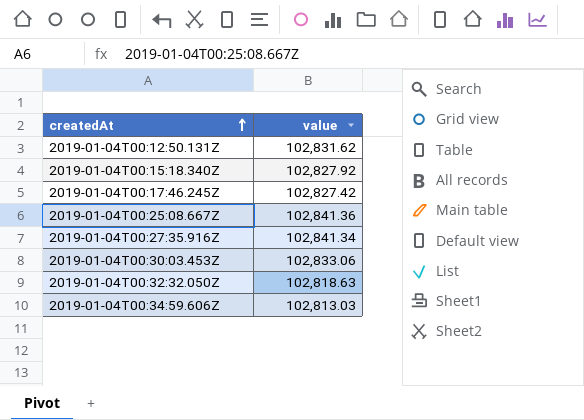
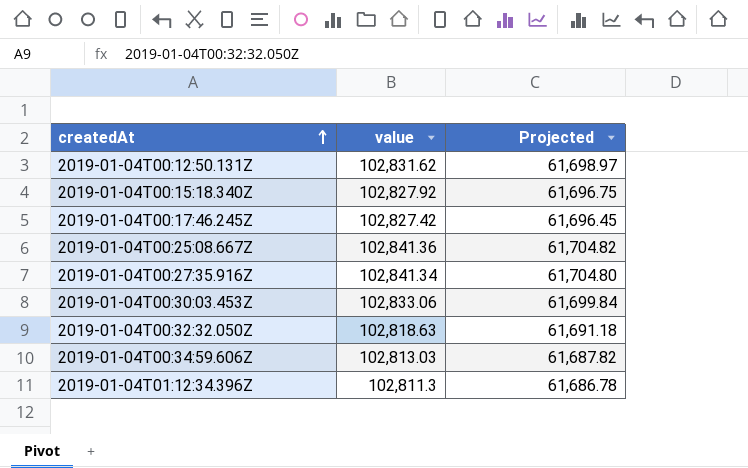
column Projected | formula: none -> [value] * 0.6
row 2019-01-04T01:12:34.396Z: none -> 102,811.3 | 61,686.78

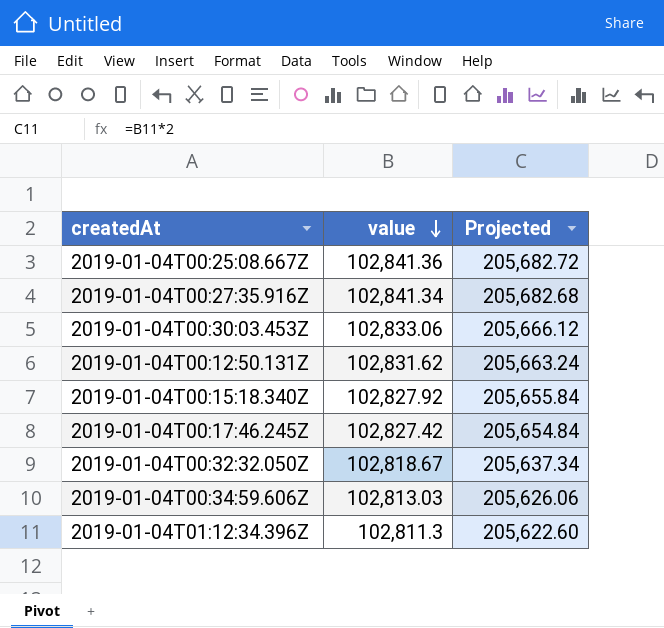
row order: createdAt ascending -> value descending
column Projected | formula: [value] * 0.6 -> [value] * 2
2019-01-04T00:32:32.050Z | value: 102,818.63 -> 102,818.67

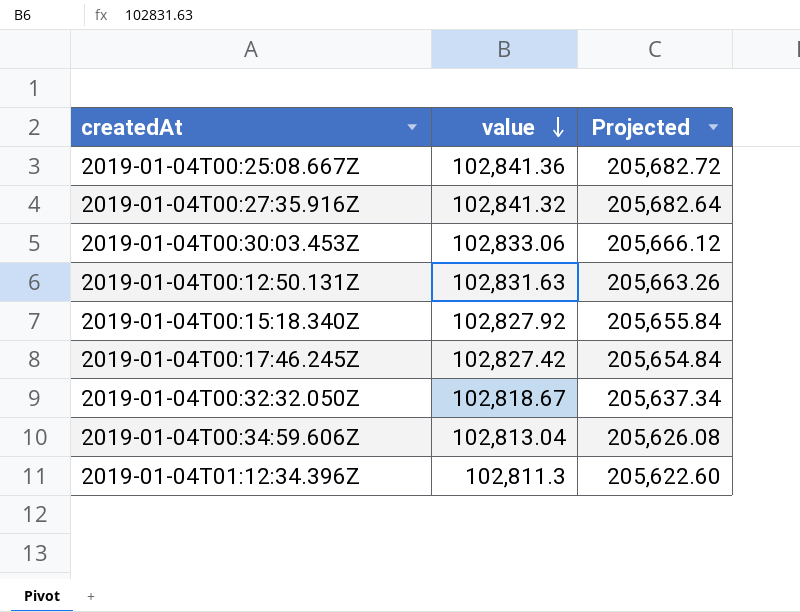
2019-01-04T00:27:35.916Z | value: 102,841.34 -> 102,841.32
2019-01-04T00:27:35.916Z | Projected: 205,682.68 -> 205,682.64
2019-01-04T00:12:50.131Z | value: 102,831.62 -> 102,831.63
2019-01-04T00:12:50.131Z | Projected: 205,663.24 -> 205,663.26
2019-01-04T00:34:59.606Z | value: 102,813.03 -> 102,813.04
2019-01-04T00:34:59.606Z | Projected: 205,626.06 -> 205,626.08

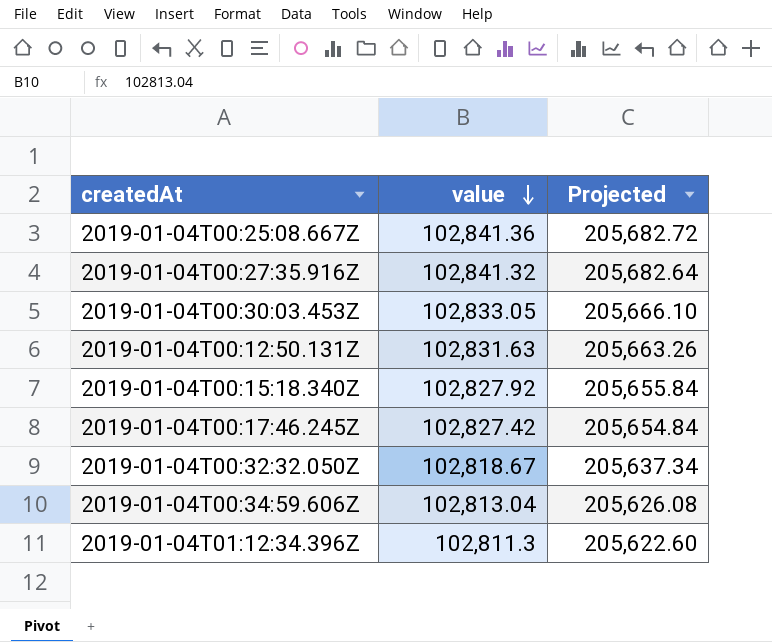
2019-01-04T00:30:03.453Z | value: 102,833.06 -> 102,833.05
2019-01-04T00:30:03.453Z | Projected: 205,666.12 -> 205,666.10

